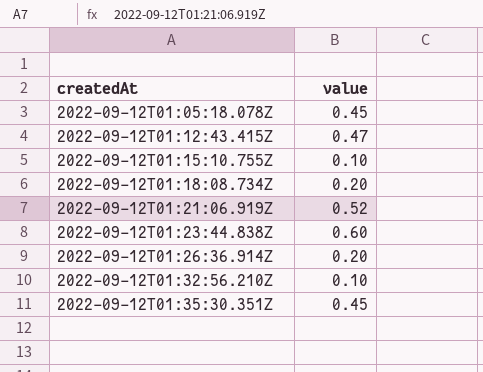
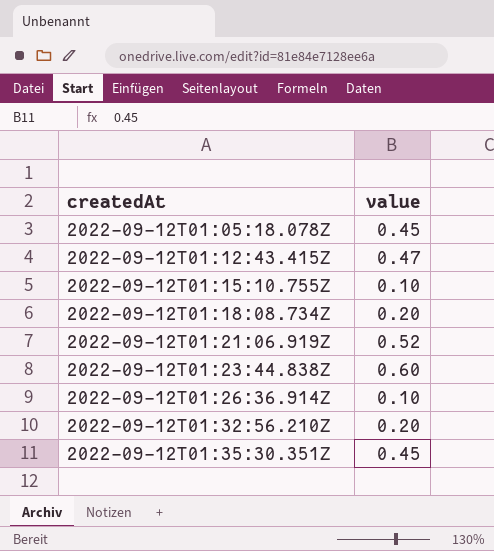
2022-09-12T01:26:36.914Z | value: 0.20 -> 0.10
2022-09-12T01:32:56.210Z | value: 0.10 -> 0.20

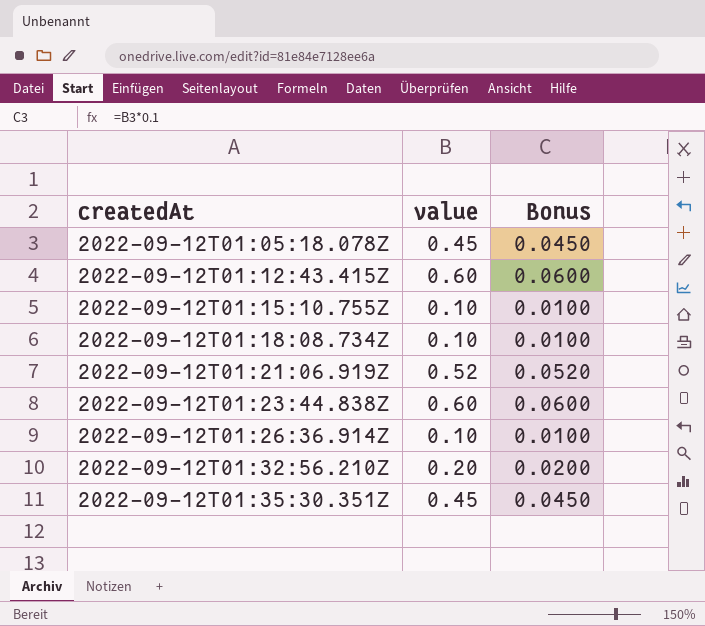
column Bonus | formula: none -> [value] * 0.1
2022-09-12T01:12:43.415Z | value: 0.47 -> 0.60
2022-09-12T01:18:08.734Z | value: 0.20 -> 0.10

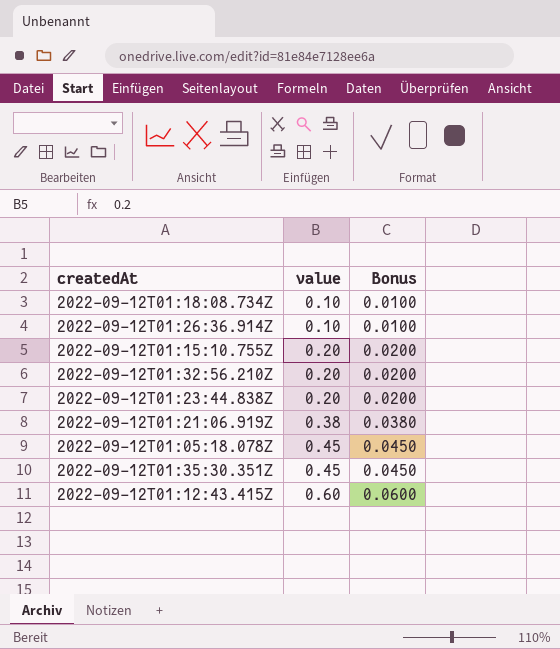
row order: createdAt ascending -> value ascending
2022-09-12T01:15:10.755Z | value: 0.10 -> 0.20
2022-09-12T01:15:10.755Z | Bonus: 0.0100 -> 0.0200
2022-09-12T01:23:44.838Z | value: 0.60 -> 0.20
2022-09-12T01:23:44.838Z | Bonus: 0.0600 -> 0.0200
2022-09-12T01:21:06.919Z | value: 0.52 -> 0.38
2022-09-12T01:21:06.919Z | Bonus: 0.0520 -> 0.0380

